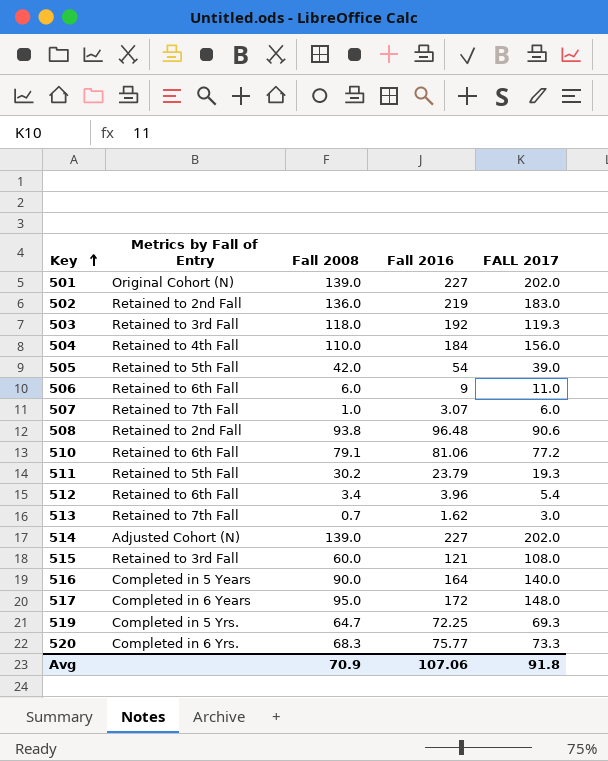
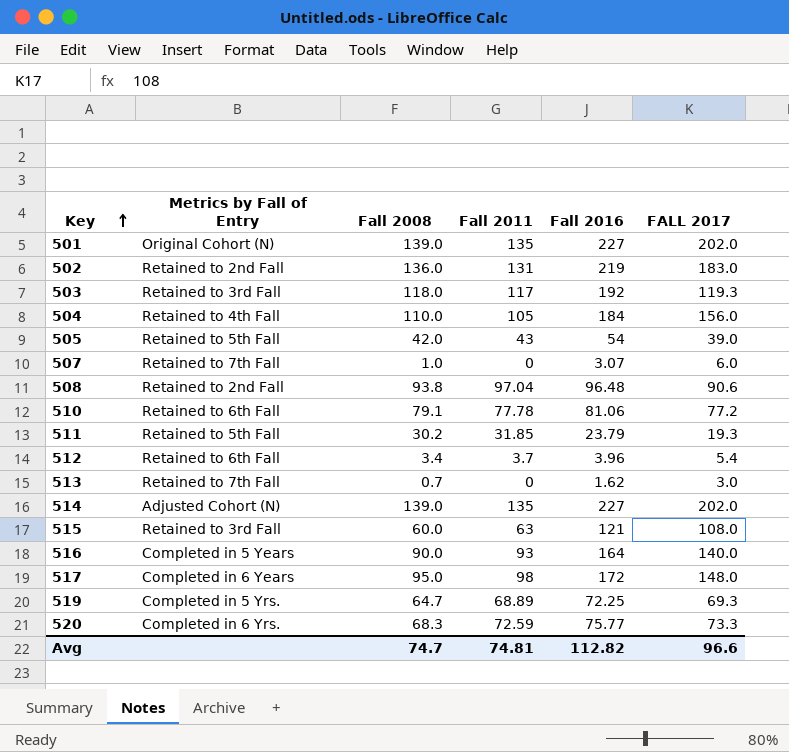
column Fall 2011 | position: none -> 4
row 506: Retained to 6th Fall | 6.0 | 9 | 11.0 -> none
Avg | Fall 2008: 70.9 -> 74.7
Avg | Fall 2016: 107.06 -> 112.82
Avg | FALL 2017: 91.8 -> 96.6

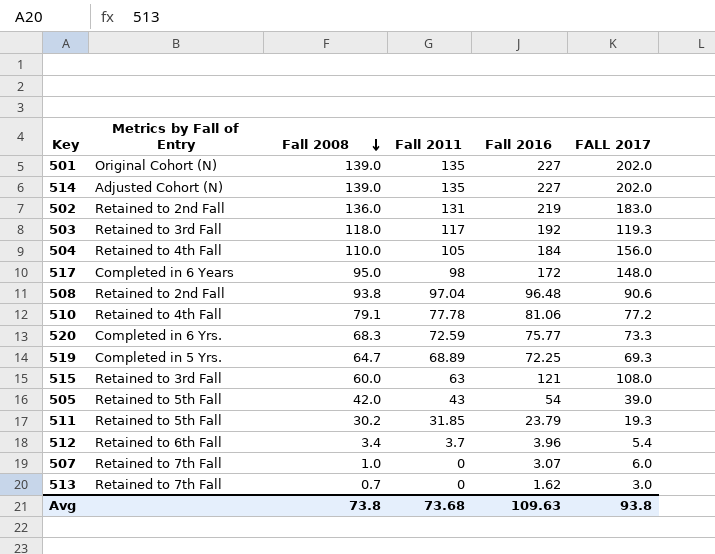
row order: Key ascending -> Fall 2008 descending
row 516: Completed in 5 Years | 90.0 | 93 | 164 | 140.0 -> none
510 | Metrics by Fall of Entry: Retained to 6th Fall -> Retained to 4th Fall
Avg | Fall 2008: 74.7 -> 73.8
Avg | Fall 2011: 74.81 -> 73.68
Avg | Fall 2016: 112.82 -> 109.63
Avg | FALL 2017: 96.6 -> 93.8

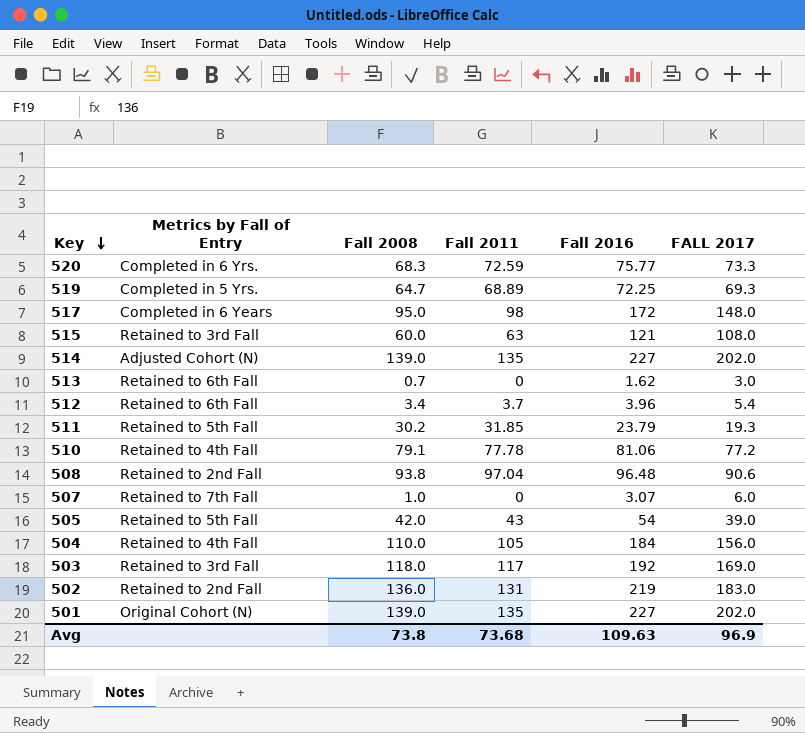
row order: Fall 2008 descending -> Key descending
513 | Metrics by Fall of Entry: Retained to 7th Fall -> Retained to 6th Fall
503 | FALL 2017: 119.3 -> 169.0
Avg | FALL 2017: 93.8 -> 96.9

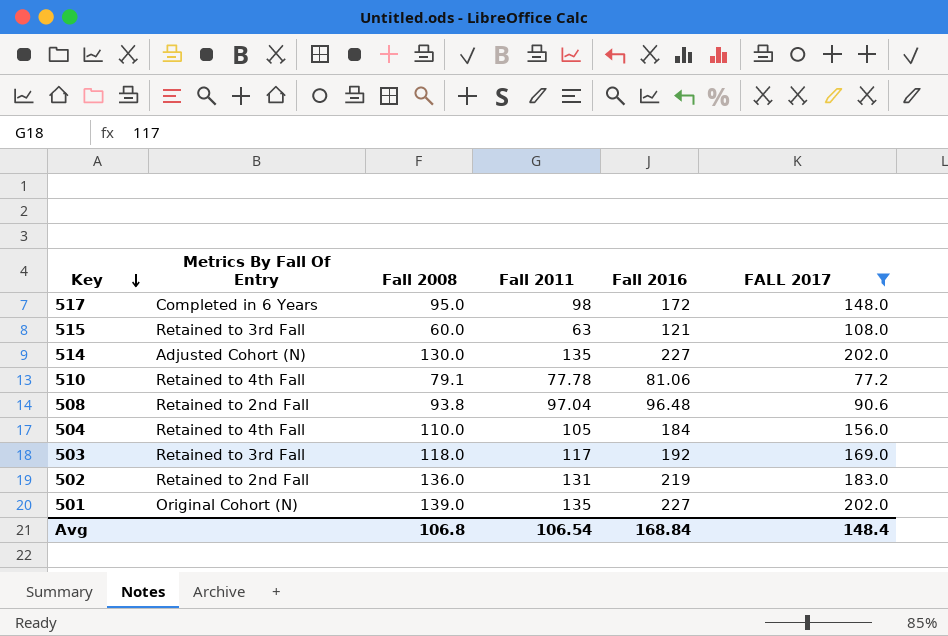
filter: none -> FALL 2017 >= 77.2
column name: Metrics by Fall of Entry -> Metrics By Fall Of Entry
514 | Fall 2008: 139.0 -> 130.0
Avg | Fall 2008: 73.8 -> 106.8
Avg | Fall 2011: 73.68 -> 106.54
Avg | Fall 2016: 109.63 -> 168.84
Avg | FALL 2017: 96.9 -> 148.4

